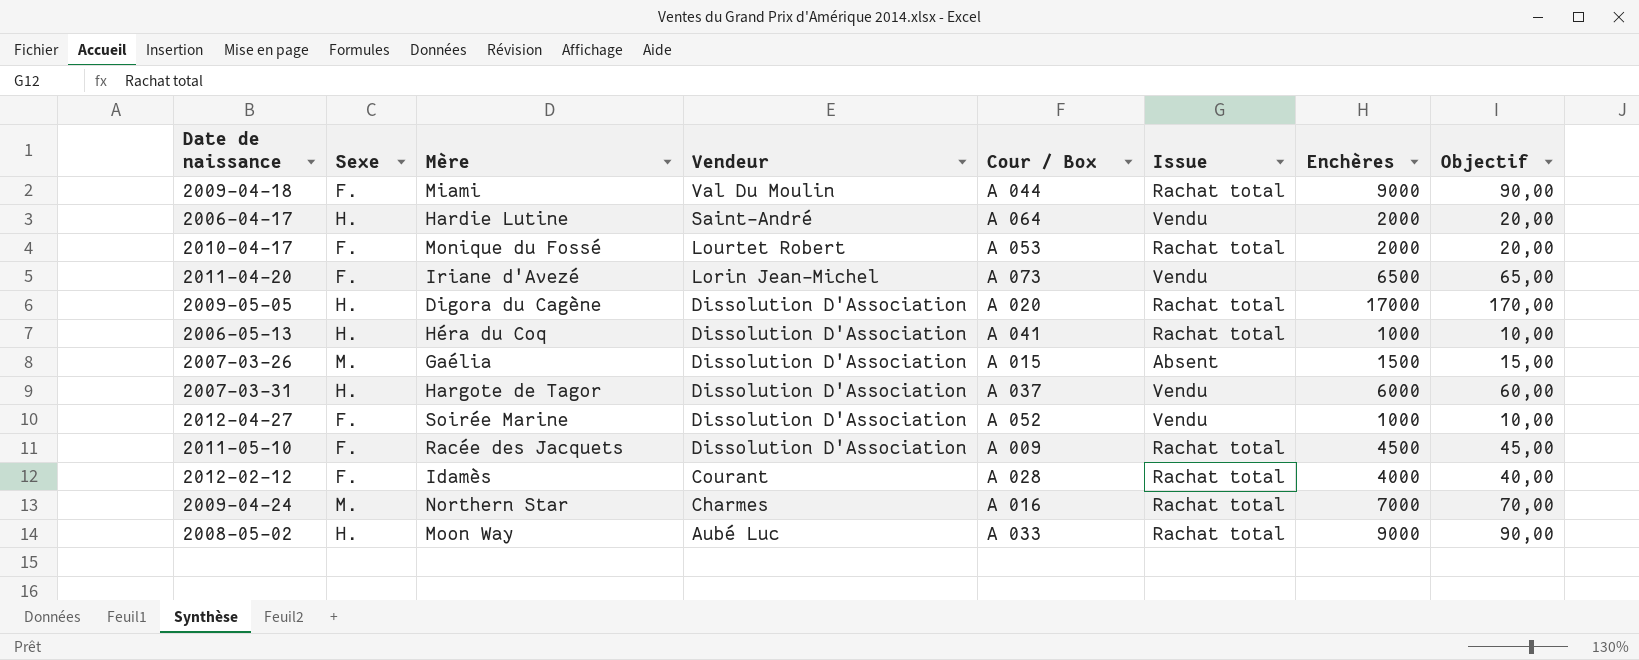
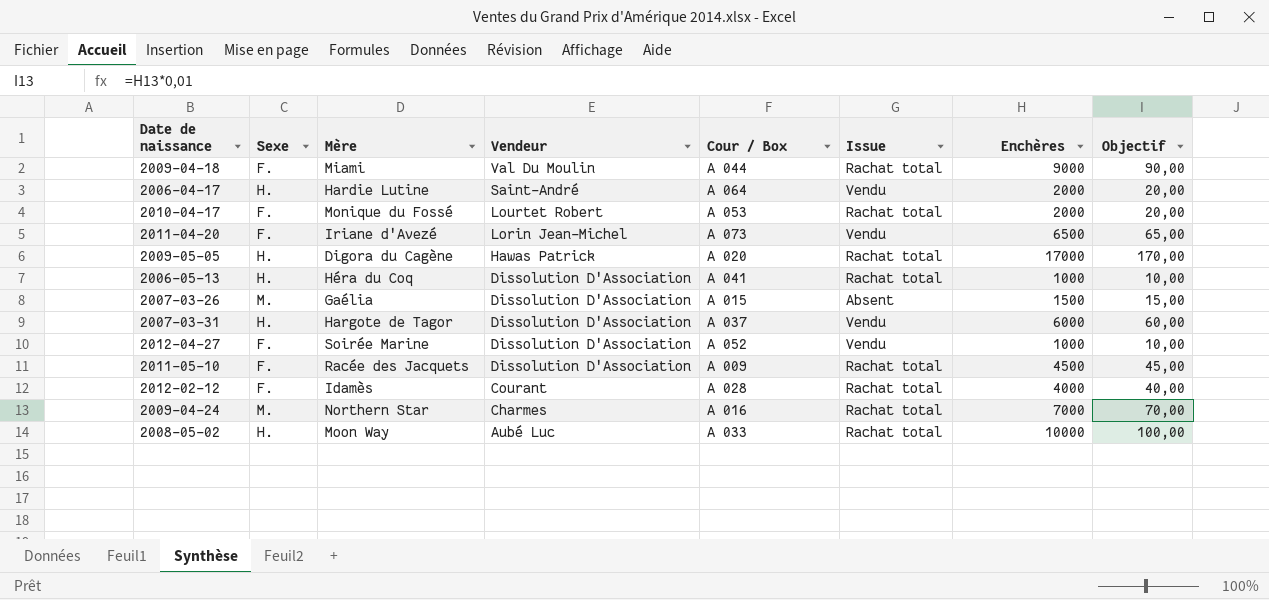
2009-05-05 | Vendeur: Dissolution D'Association -> Hawas Patrick
2008-05-02 | Enchères: 9000 -> 10000
2008-05-02 | Objectif: 90,00 -> 100,00

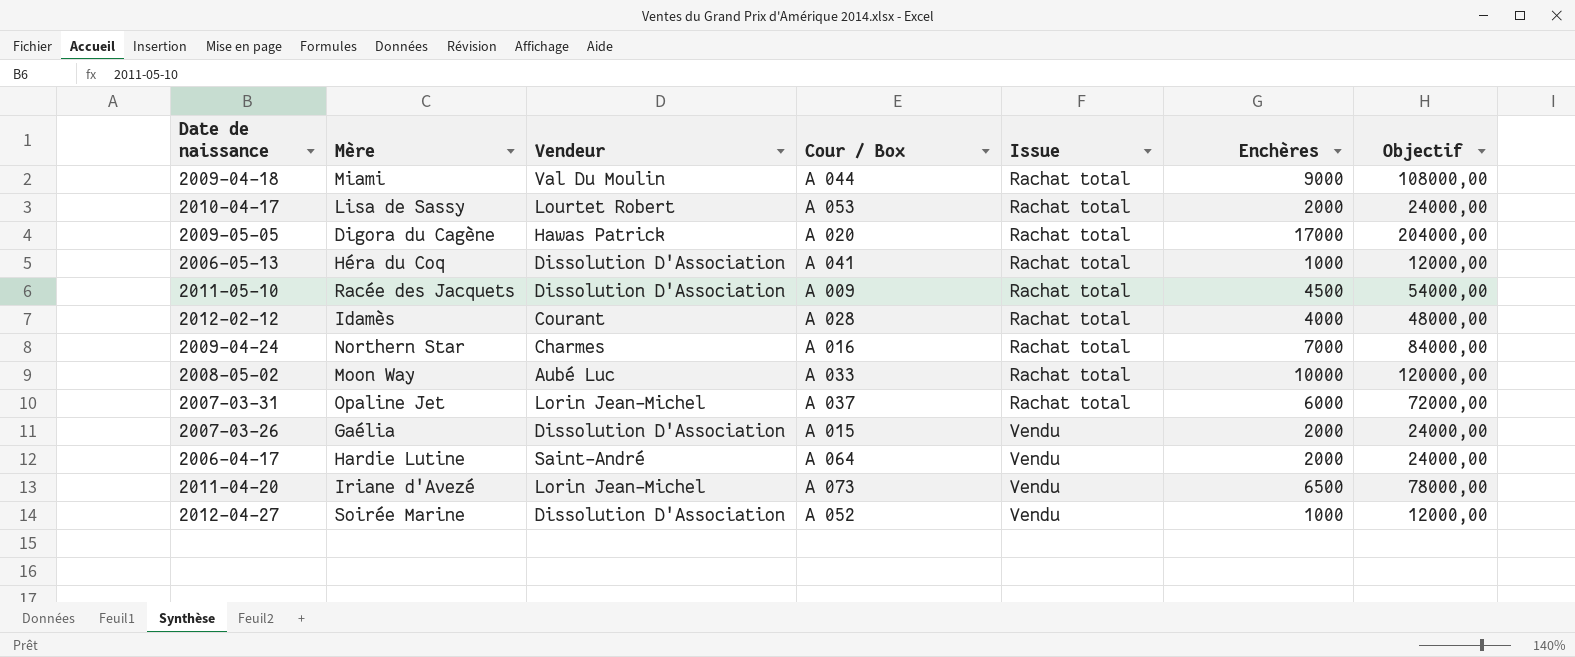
row order: Vendeur descending -> Issue ascending
column Sexe | position: 2 -> none
column Objectif | formula: [Enchères] * 0,01 -> [Enchères] * 12
2010-04-17 | Mère: Monique du Fossé -> Lisa de Sassy
2007-03-31 | Mère: Hargote de Tagor -> Opaline Jet
2007-03-31 | Vendeur: Dissolution D'Association -> Lorin Jean-Michel
2007-03-31 | Issue: Vendu -> Rachat total
2007-03-26 | Issue: Absent -> Vendu
2007-03-26 | Enchères: 1500 -> 2000

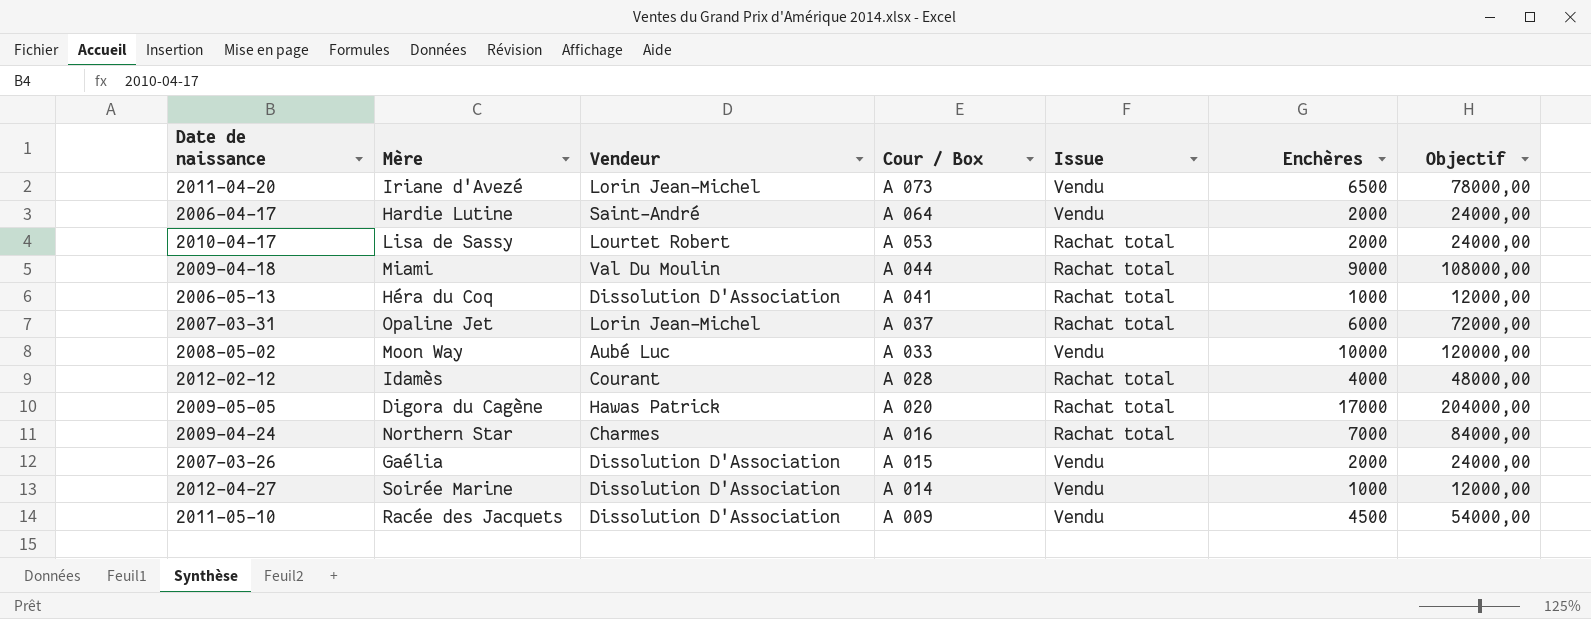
row order: Issue ascending -> Cour / Box descending
2008-05-02 | Issue: Rachat total -> Vendu
2012-04-27 | Cour / Box: A 052 -> A 014
2011-05-10 | Issue: Rachat total -> Vendu

